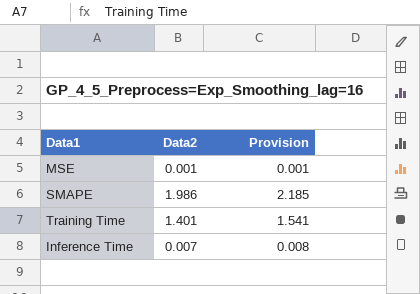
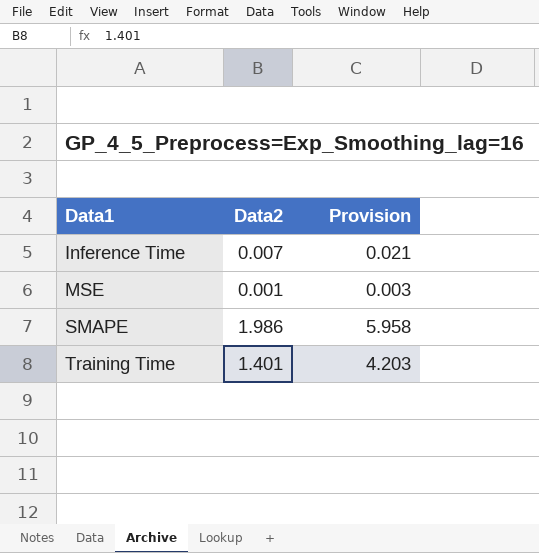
row order: none -> Data1 ascending
column Provision | formula: [Data2] * 1.1 -> [Data2] * 3

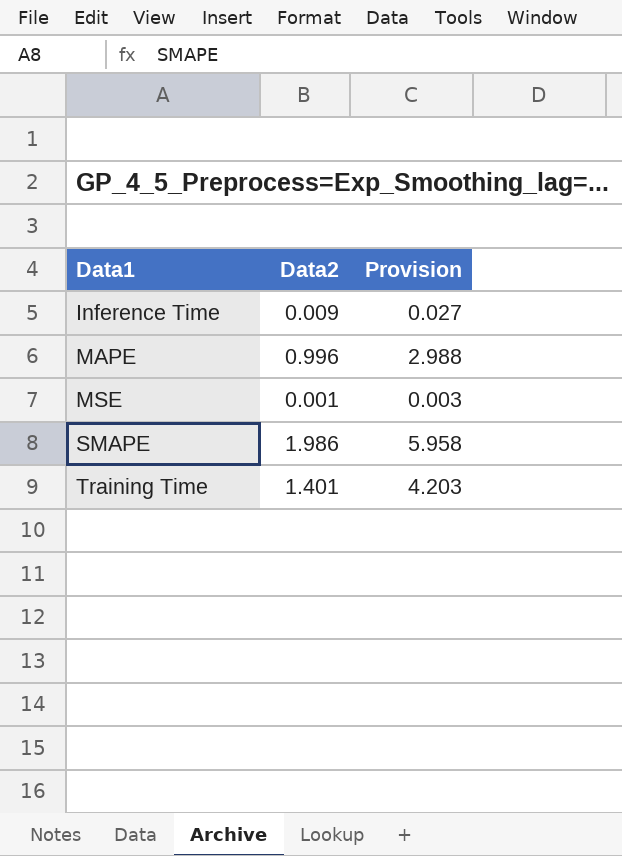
Inference Time | Data2: 0.007 -> 0.009
Inference Time | Provision: 0.021 -> 0.027
row MAPE: none -> 0.996 | 2.988

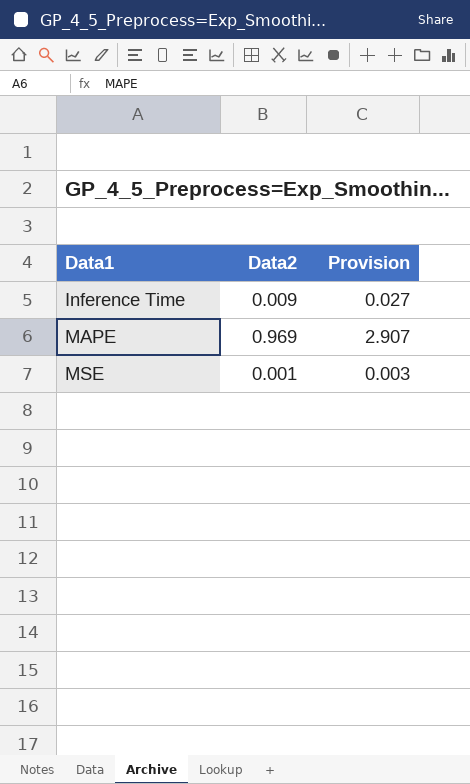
row SMAPE: 1.986 | 5.958 -> none
row Training Time: 1.401 | 4.203 -> none
MAPE | Data2: 0.996 -> 0.969
MAPE | Provision: 2.988 -> 2.907

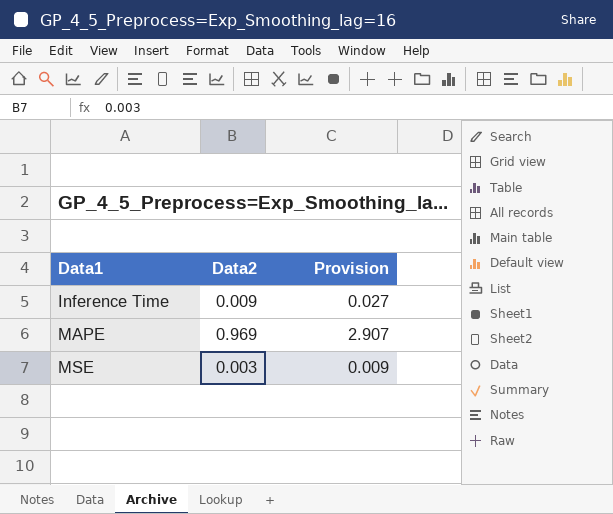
MSE | Data2: 0.001 -> 0.003
MSE | Provision: 0.003 -> 0.009

